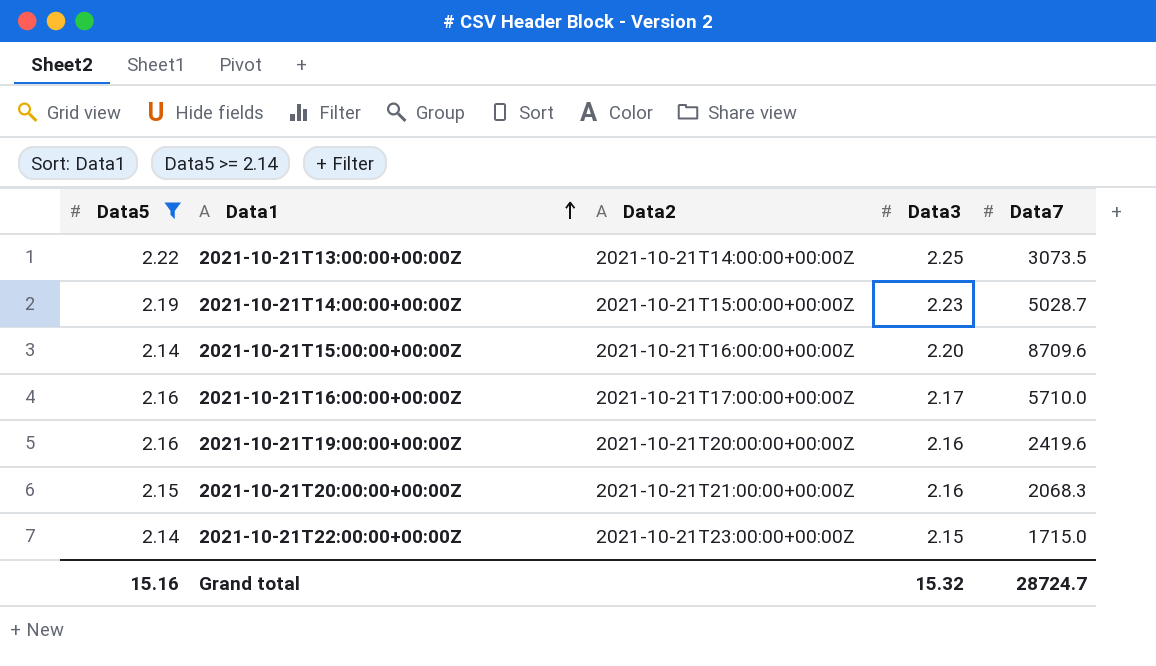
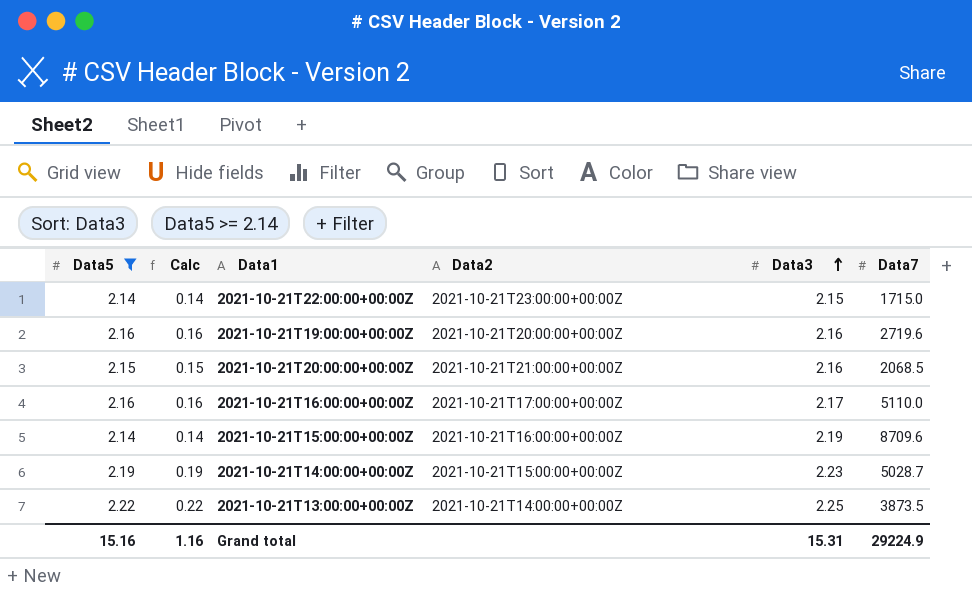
row order: Data1 ascending -> Data3 ascending
column Calc | formula: none -> [Data5] - 2
2021-10-21T19:00:00+00:00Z | Data7: 2419.6 -> 2719.6
2021-10-21T20:00:00+00:00Z | Data7: 2068.3 -> 2068.5
2021-10-21T16:00:00+00:00Z | Data7: 5710.0 -> 5110.0
2021-10-21T15:00:00+00:00Z | Data3: 2.20 -> 2.19
2021-10-21T13:00:00+00:00Z | Data7: 3073.5 -> 3873.5
Grand total | Data3: 15.32 -> 15.31
Grand total | Data7: 28724.7 -> 29224.9

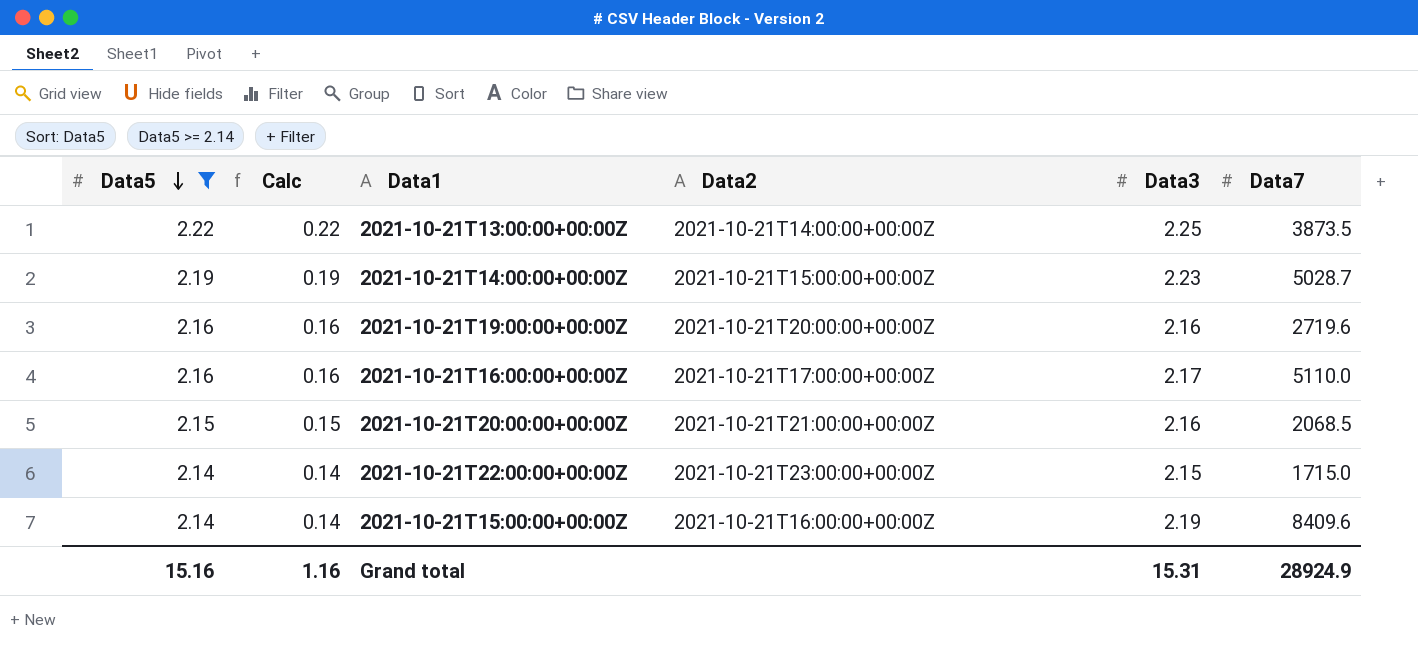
row order: Data3 ascending -> Data5 descending
2021-10-21T15:00:00+00:00Z | Data7: 8709.6 -> 8409.6
Grand total | Data7: 29224.9 -> 28924.9

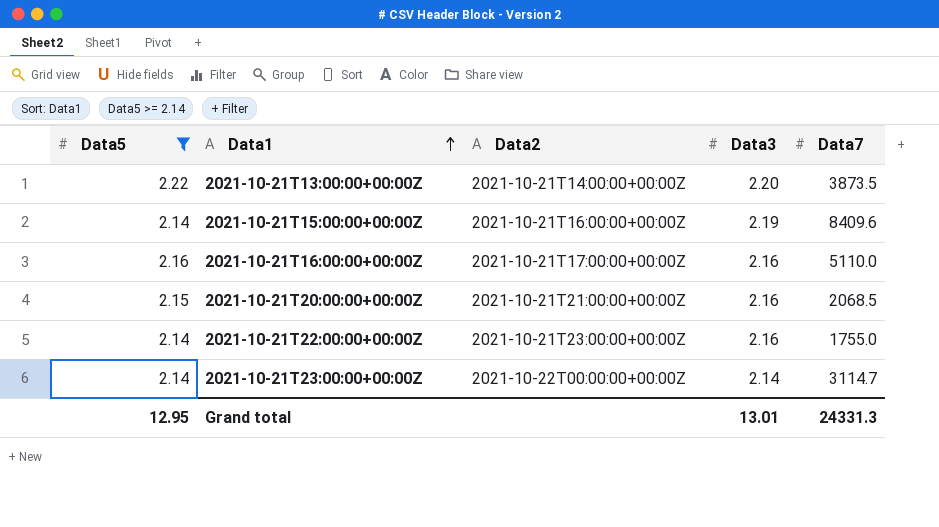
row order: Data5 descending -> Data1 ascending
column Calc | formula: [Data5] - 2 -> none
row 2021-10-21T14:00:00+00:00Z: 2.19 | 0.19 | 2021-10-21T15:00:00+00:00Z | 2.23 | 5028.7 -> none
row 2021-10-21T19:00:00+00:00Z: 2.16 | 0.16 | 2021-10-21T20:00:00+00:00Z | 2.16 | 2719.6 -> none
2021-10-21T13:00:00+00:00Z | Data3: 2.25 -> 2.20
2021-10-21T16:00:00+00:00Z | Data3: 2.17 -> 2.16
2021-10-21T22:00:00+00:00Z | Data3: 2.15 -> 2.16
2021-10-21T22:00:00+00:00Z | Data7: 1715.0 -> 1755.0
row 2021-10-21T23:00:00+00:00Z: none -> 2.14 | 2021-10-22T00:00:00+00:00Z | 2.14 | 3114.7
Grand total | Data5: 15.16 -> 12.95
Grand total | Data3: 15.31 -> 13.01
Grand total | Data7: 28924.9 -> 24331.3

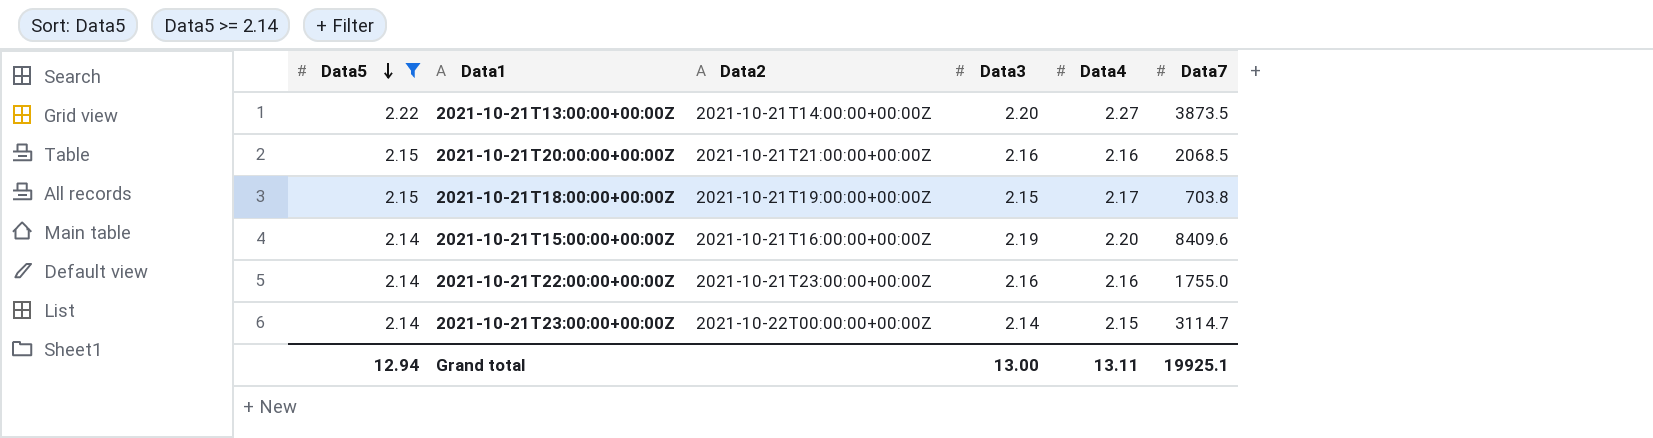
row order: Data1 ascending -> Data5 descending
column Data4 | position: none -> 5
row 2021-10-21T16:00:00+00:00Z: 2.16 | 2021-10-21T17:00:00+00:00Z | 2.16 | 5110.0 -> none
row 2021-10-21T18:00:00+00:00Z: none -> 2.15 | 2021-10-21T19:00:00+00:00Z | 2.15 | 2.17 | 703.8
Grand total | Data5: 12.95 -> 12.94
Grand total | Data3: 13.01 -> 13.00
Grand total | Data7: 24331.3 -> 19925.1

